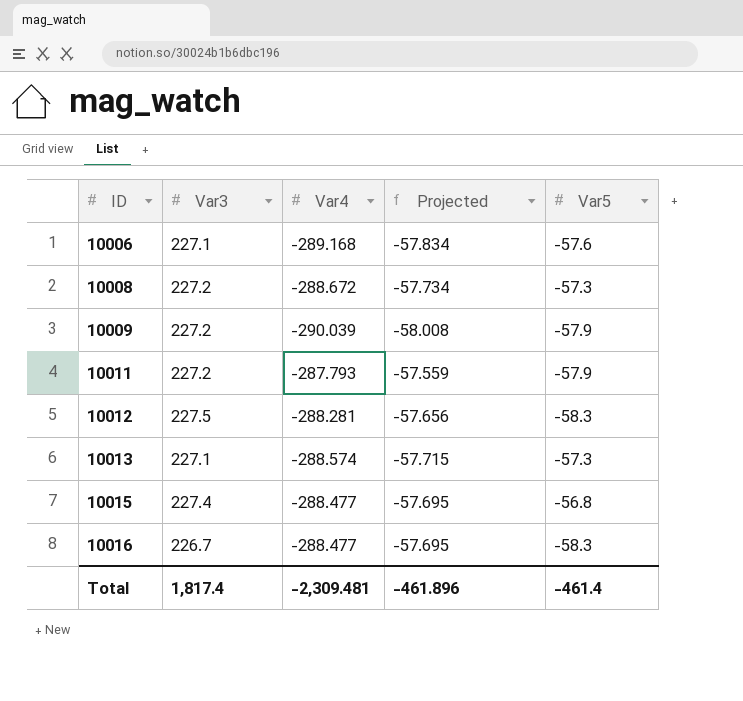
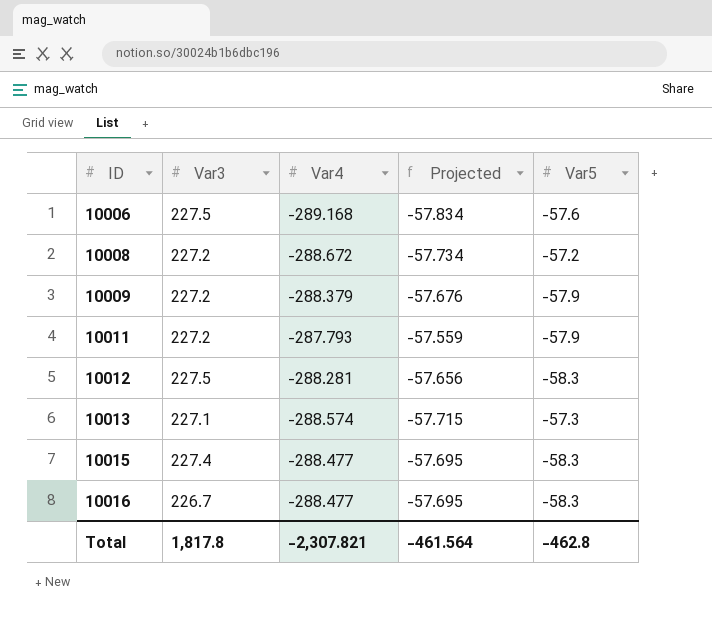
10006 | Var3: 227.1 -> 227.5
10008 | Var5: -57.3 -> -57.2
10009 | Var4: -290.039 -> -288.379
10009 | Projected: -58.008 -> -57.676
10015 | Var5: -56.8 -> -58.3
Total | Var3: 1,817.4 -> 1,817.8
Total | Var4: -2,309.481 -> -2,307.821
Total | Projected: -461.896 -> -461.564
Total | Var5: -461.4 -> -462.8

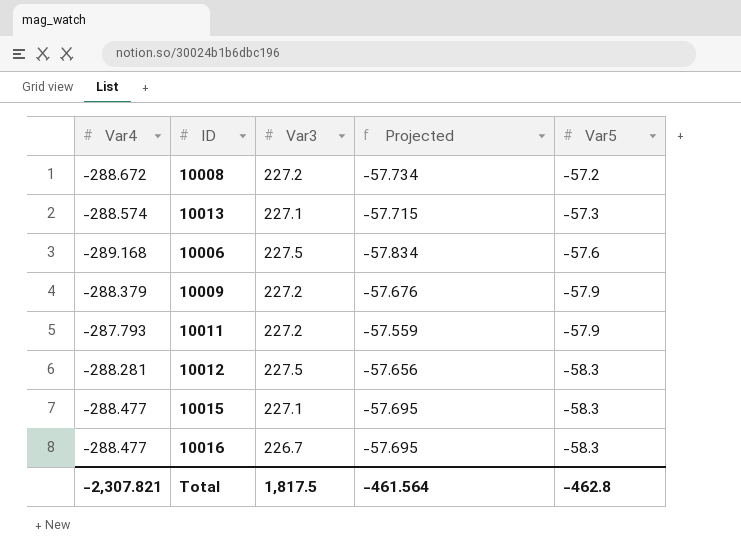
row order: ID ascending -> Var5 descending
column Var4 | position: 3 -> 1
10015 | Var3: 227.4 -> 227.1
Total | Var3: 1,817.8 -> 1,817.5

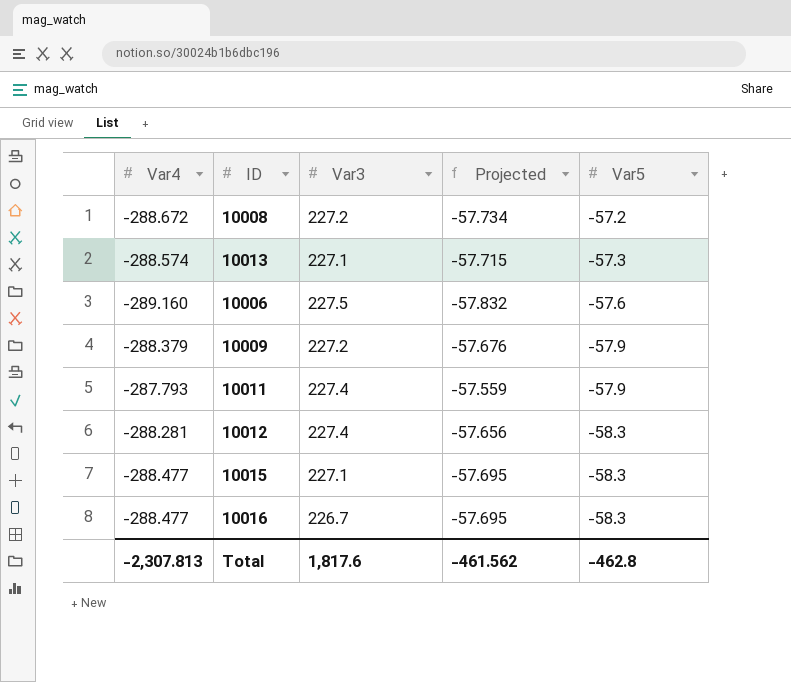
10006 | Var4: -289.168 -> -289.160
10006 | Projected: -57.834 -> -57.832
10011 | Var3: 227.2 -> 227.4
10012 | Var3: 227.5 -> 227.4
Total | Var4: -2,307.821 -> -2,307.813
Total | Var3: 1,817.5 -> 1,817.6
Total | Projected: -461.564 -> -461.562

